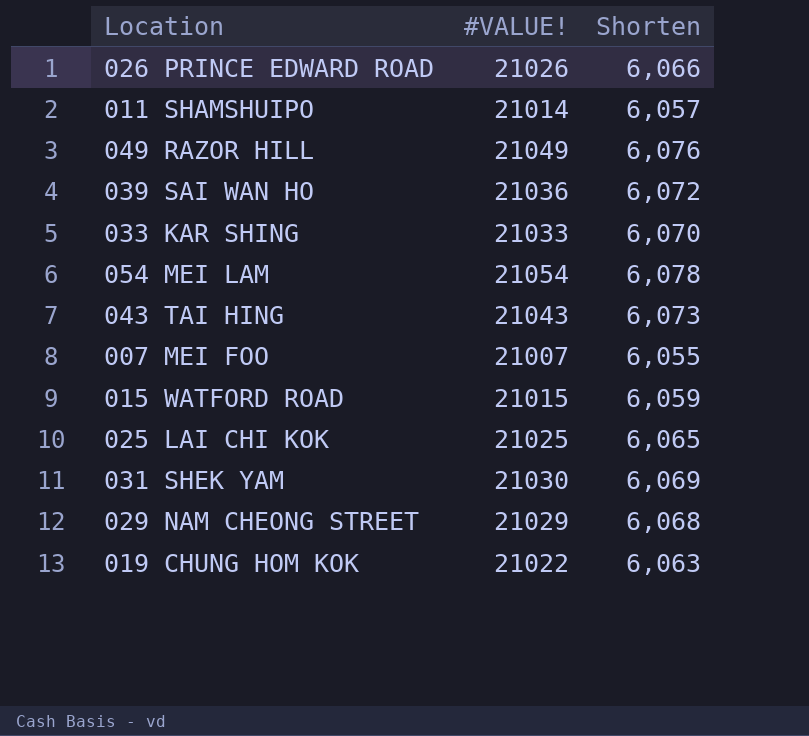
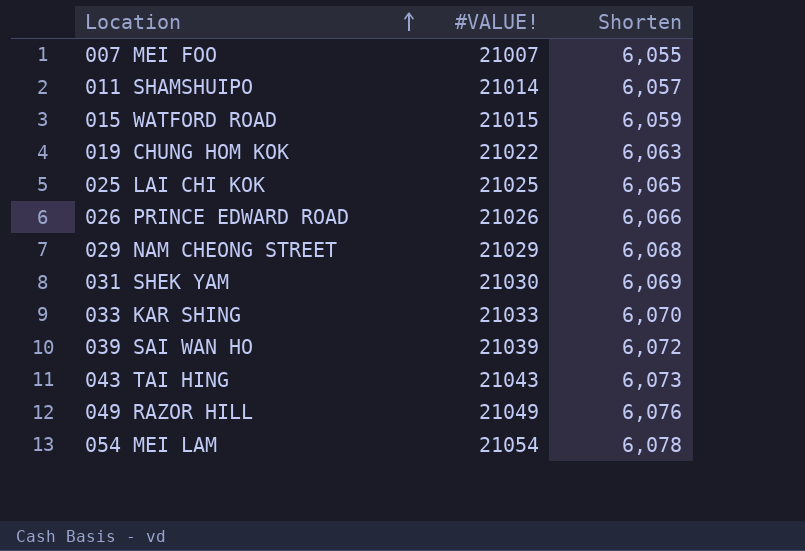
row order: none -> Location ascending
039 SAI WAN HO | #VALUE!: 21036 -> 21039

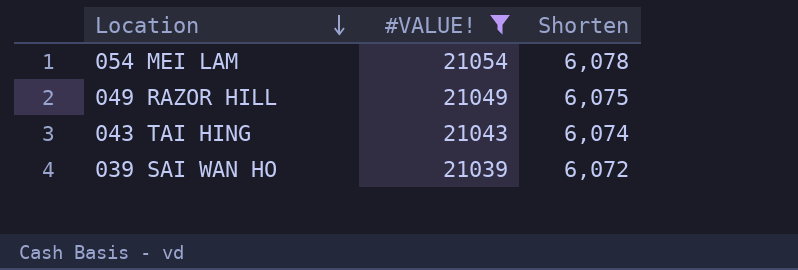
filter: none -> #VALUE! >= 21039
row order: Location ascending -> Location descending
049 RAZOR HILL | Shorten: 6,076 -> 6,075
043 TAI HING | Shorten: 6,073 -> 6,074

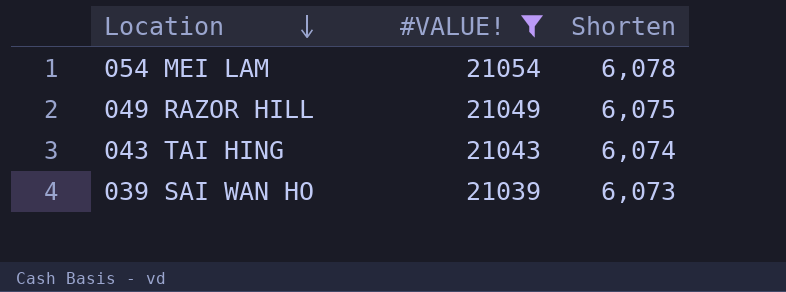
039 SAI WAN HO | Shorten: 6,072 -> 6,073

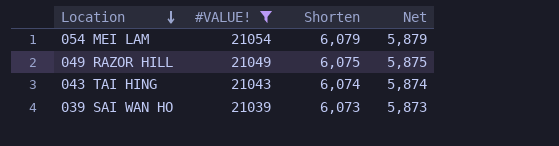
column Net | formula: none -> [Shorten] - 200
054 MEI LAM | Shorten: 6,078 -> 6,079

